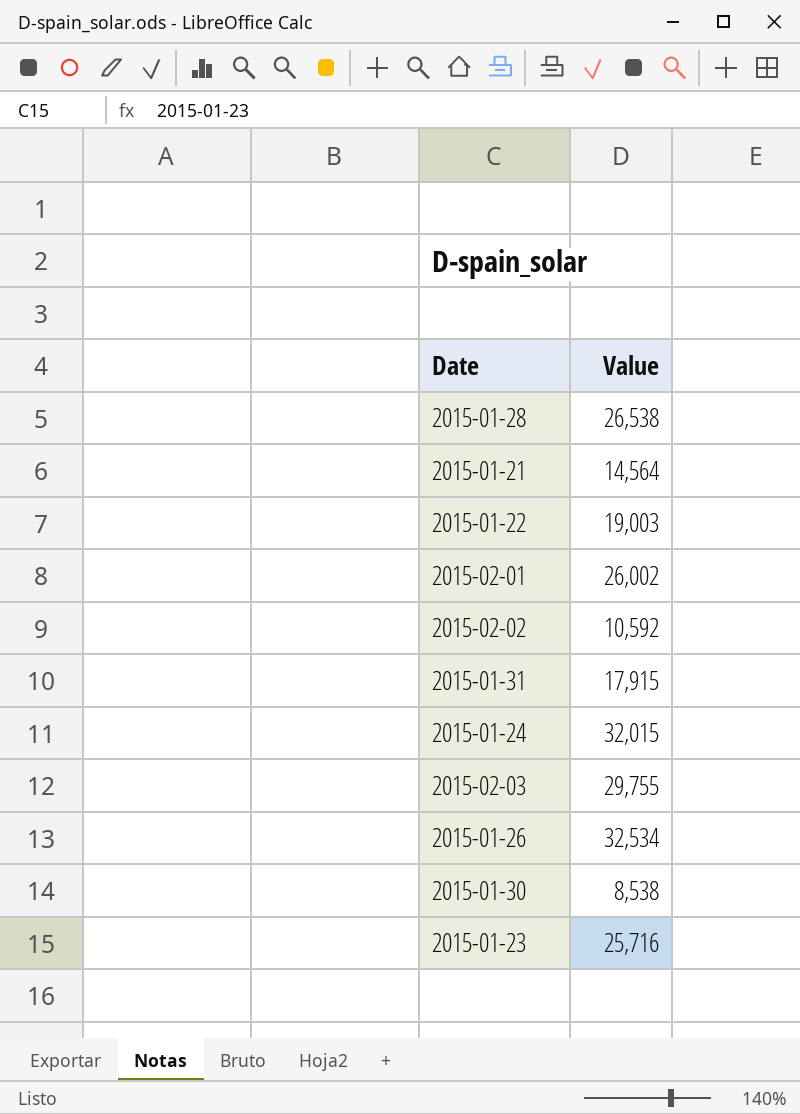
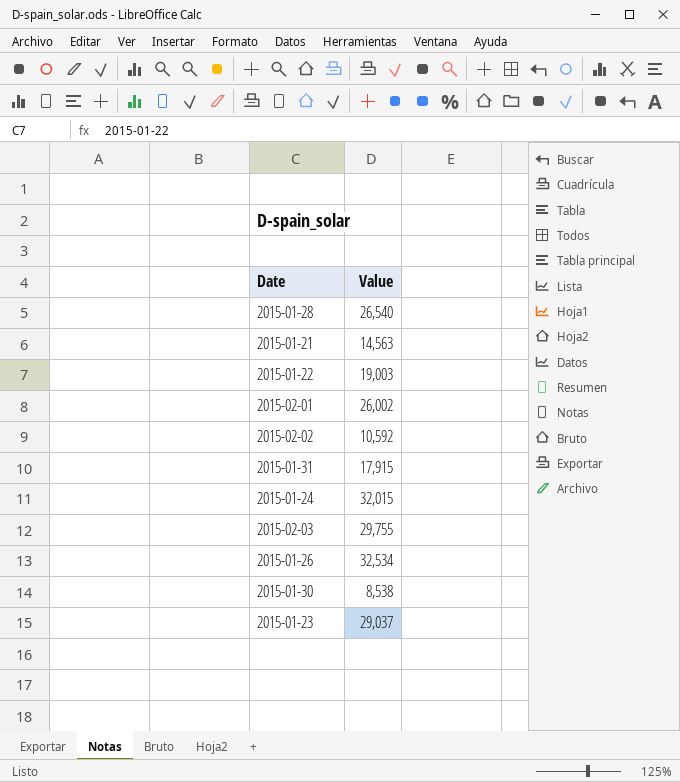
2015-01-28 | Value: 26,538 -> 26,540
2015-01-21 | Value: 14,564 -> 14,563
2015-01-23 | Value: 25,716 -> 29,037

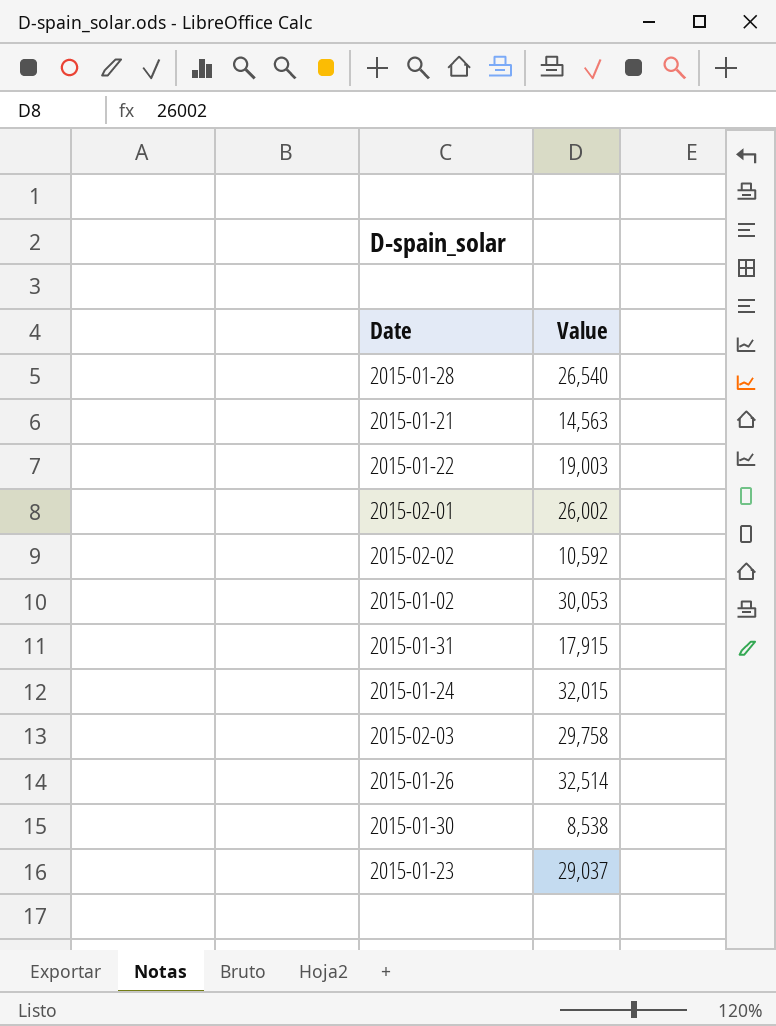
row 2015-01-02: none -> 30,053
2015-02-03 | Value: 29,755 -> 29,758
2015-01-26 | Value: 32,534 -> 32,514

